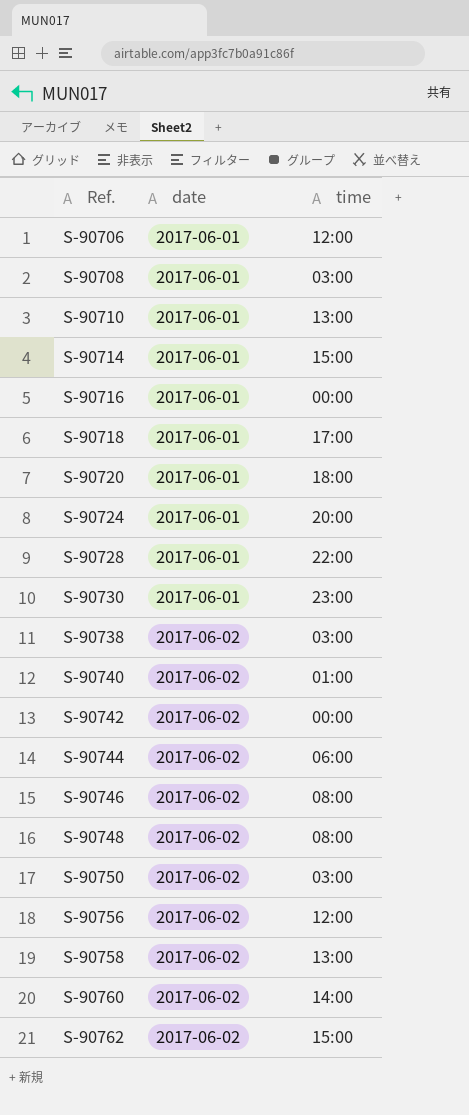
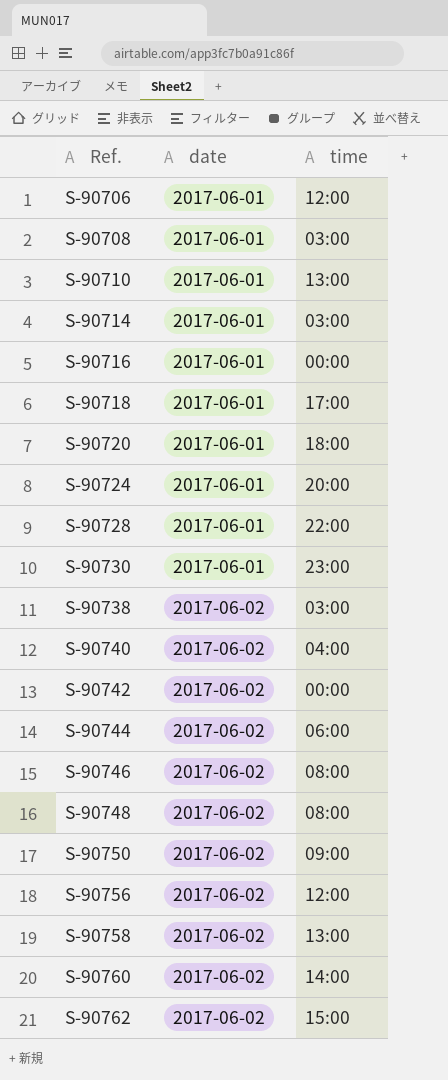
S-90714 | time: 15:00 -> 03:00
S-90740 | time: 01:00 -> 04:00
S-90750 | time: 03:00 -> 09:00

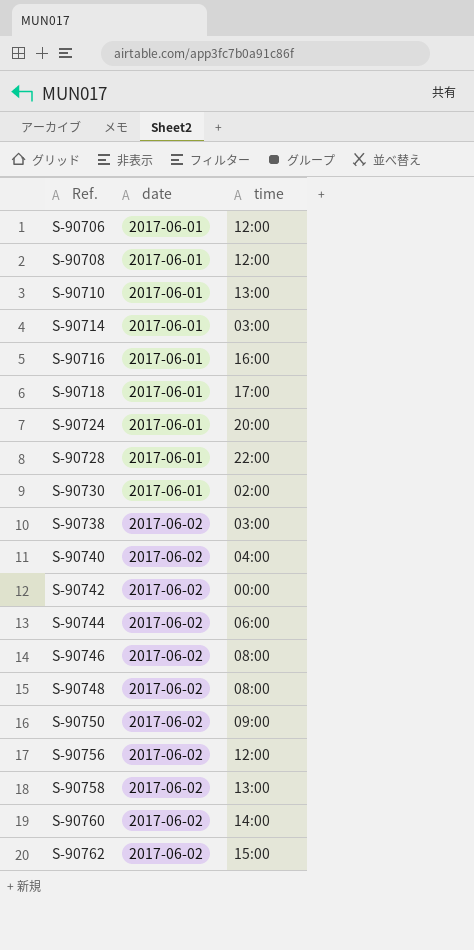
row S-90720: 2017-06-01 | 18:00 -> none
S-90708 | time: 03:00 -> 12:00
S-90716 | time: 00:00 -> 16:00
S-90730 | time: 23:00 -> 02:00

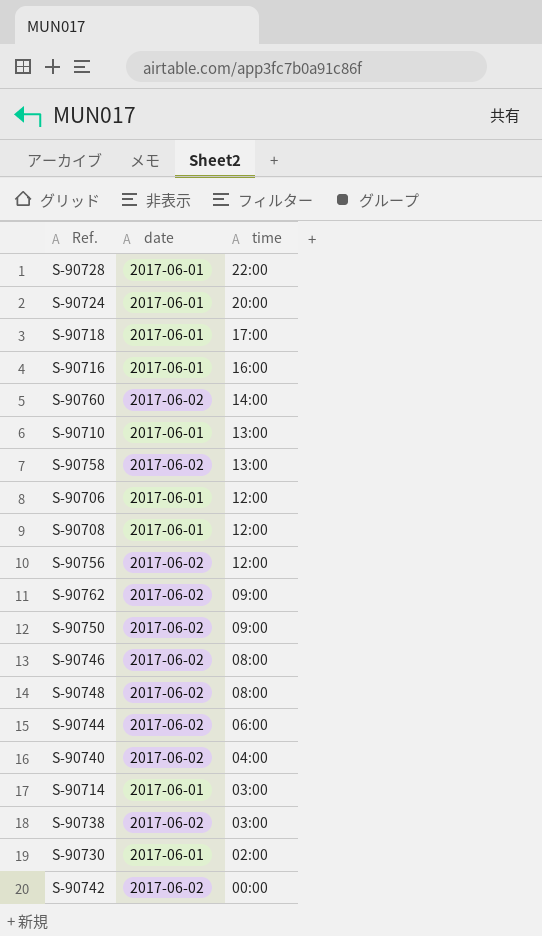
row order: Ref. ascending -> time descending
S-90762 | time: 15:00 -> 09:00

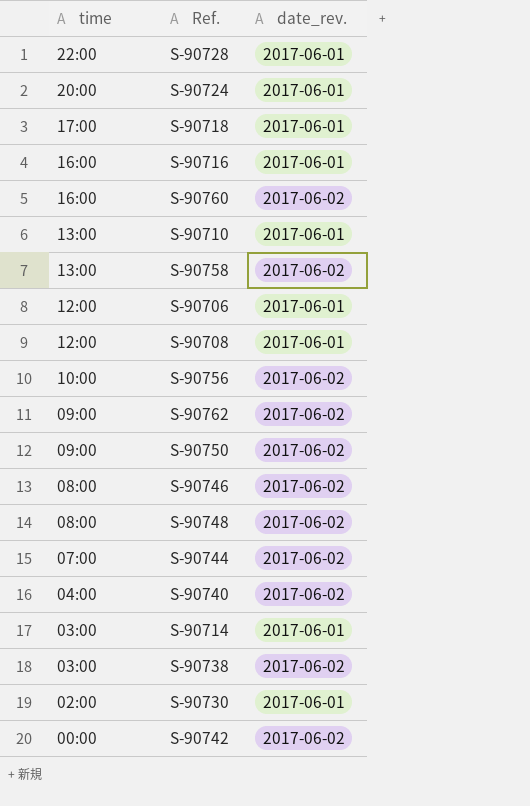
column time | position: 3 -> 1
column name: date -> date_rev.
S-90760 | time: 14:00 -> 16:00
S-90756 | time: 12:00 -> 10:00
S-90744 | time: 06:00 -> 07:00

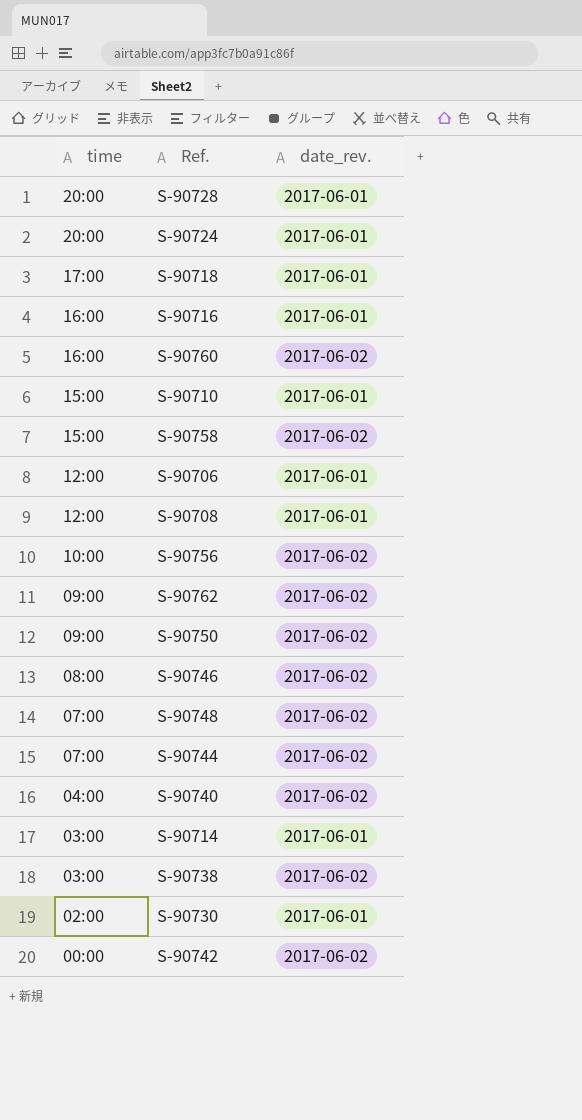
S-90728 | time: 22:00 -> 20:00
S-90710 | time: 13:00 -> 15:00
S-90758 | time: 13:00 -> 15:00
S-90748 | time: 08:00 -> 07:00

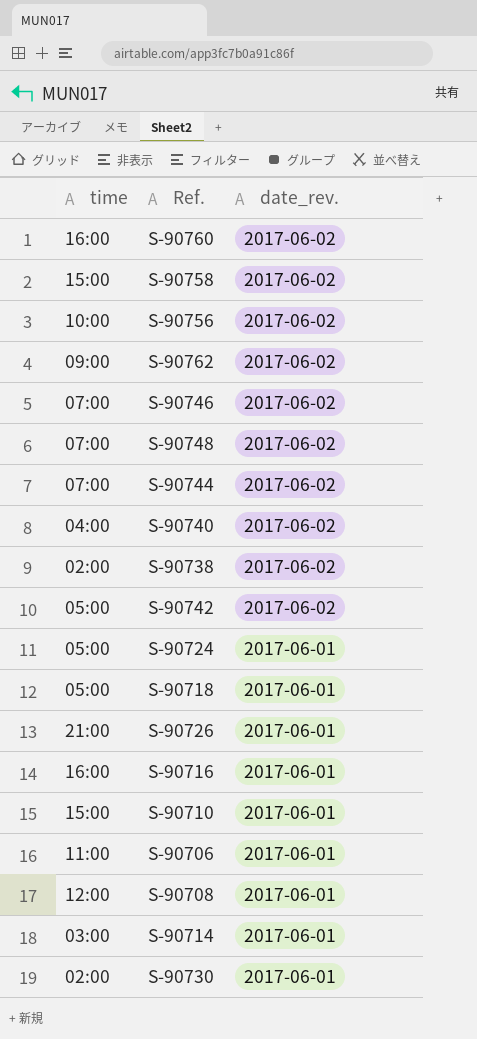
row order: time descending -> date_rev. descending
row S-90728: 20:00 | 2017-06-01 -> none
row S-90750: 09:00 | 2017-06-02 -> none
S-90746 | time: 08:00 -> 07:00
S-90738 | time: 03:00 -> 02:00
S-90742 | time: 00:00 -> 05:00
S-90724 | time: 20:00 -> 05:00
S-90718 | time: 17:00 -> 05:00
row S-90726: none -> 21:00 | 2017-06-01
S-90706 | time: 12:00 -> 11:00

